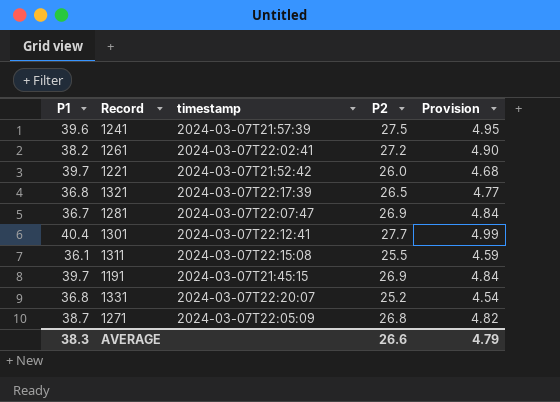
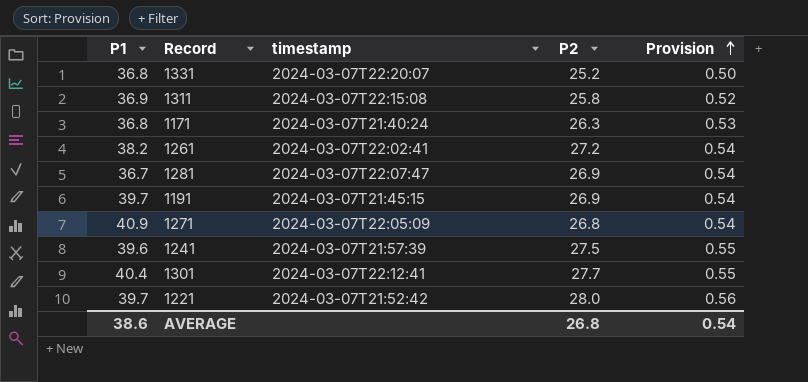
row order: none -> Provision ascending
column Provision | formula: [P2] * 0.18 -> [P2] * 0.02
row 1321: 36.8 | 2024-03-07T22:17:39 | 26.5 | 4.77 -> none
1311 | P1: 36.1 -> 36.9
1311 | P2: 25.5 -> 25.8
row 1171: none -> 36.8 | 2024-03-07T21:40:24 | 26.3 | 0.53
1271 | P1: 38.7 -> 40.9
1221 | P2: 26.0 -> 28.0
AVERAGE | P1: 38.3 -> 38.6
AVERAGE | P2: 26.6 -> 26.8
AVERAGE | Provision: 4.79 -> 0.54

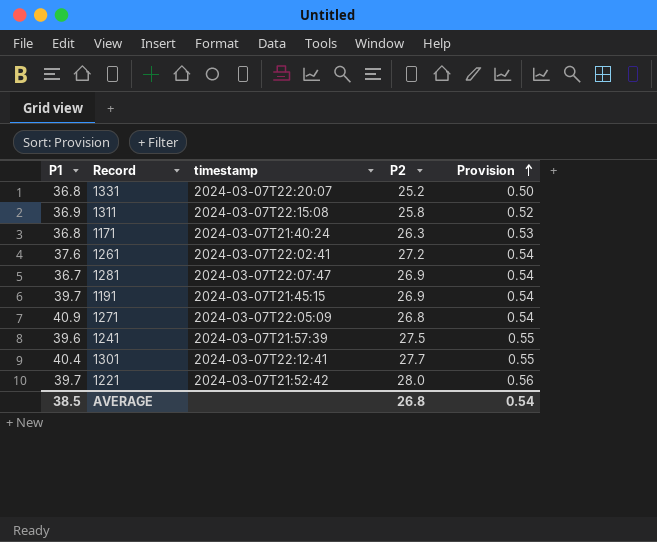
1261 | P1: 38.2 -> 37.6
AVERAGE | P1: 38.6 -> 38.5

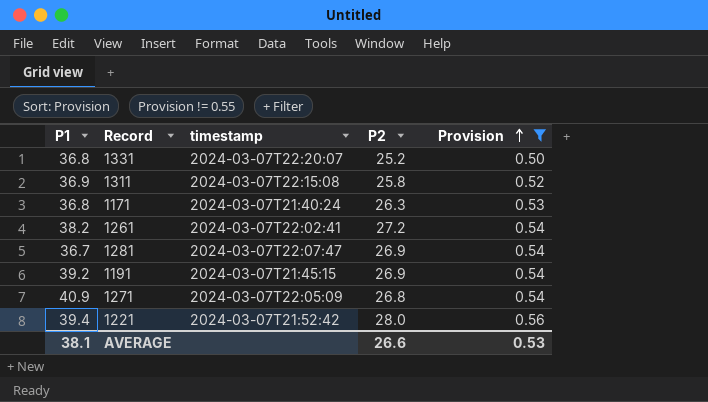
filter: none -> Provision != 0.55
1261 | P1: 37.6 -> 38.2
1191 | P1: 39.7 -> 39.2
1221 | P1: 39.7 -> 39.4
AVERAGE | P1: 38.5 -> 38.1
AVERAGE | P2: 26.8 -> 26.6
AVERAGE | Provision: 0.54 -> 0.53

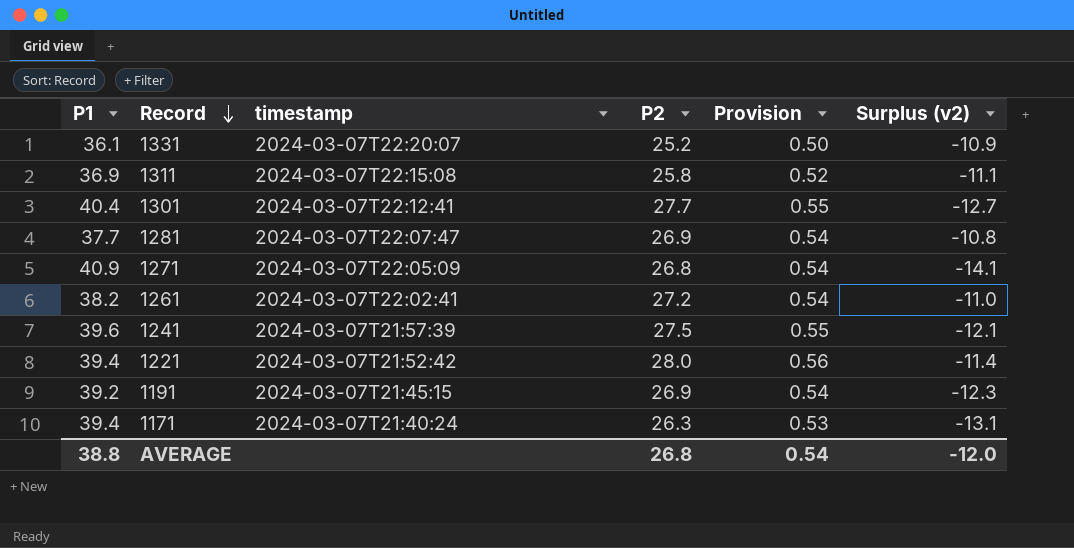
filter: Provision != 0.55 -> none
row order: Provision ascending -> Record descending
column Surplus (v2) | formula: none -> [P2] - [P1]
1331 | P1: 36.8 -> 36.1
1281 | P1: 36.7 -> 37.7
1171 | P1: 36.8 -> 39.4
AVERAGE | P1: 38.1 -> 38.8
AVERAGE | P2: 26.6 -> 26.8
AVERAGE | Provision: 0.53 -> 0.54

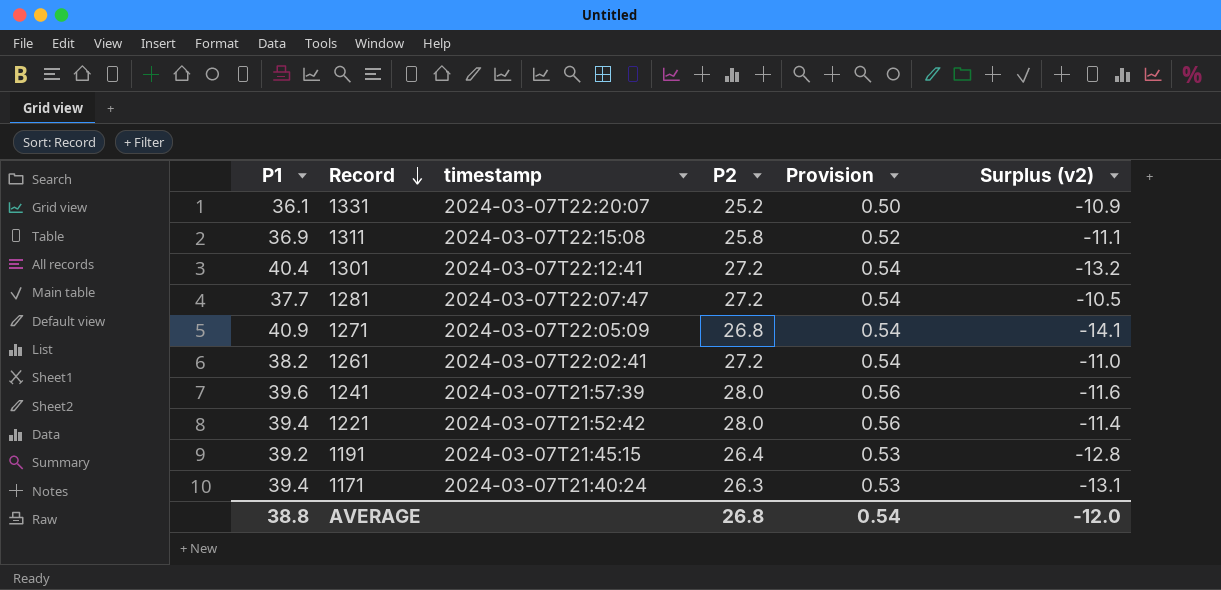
1301 | P2: 27.7 -> 27.2
1301 | Provision: 0.55 -> 0.54
1301 | Surplus (v2): -12.7 -> -13.2
1281 | P2: 26.9 -> 27.2
1281 | Surplus (v2): -10.8 -> -10.5
1241 | P2: 27.5 -> 28.0
1241 | Provision: 0.55 -> 0.56
1241 | Surplus (v2): -12.1 -> -11.6
1191 | P2: 26.9 -> 26.4
1191 | Provision: 0.54 -> 0.53
1191 | Surplus (v2): -12.3 -> -12.8

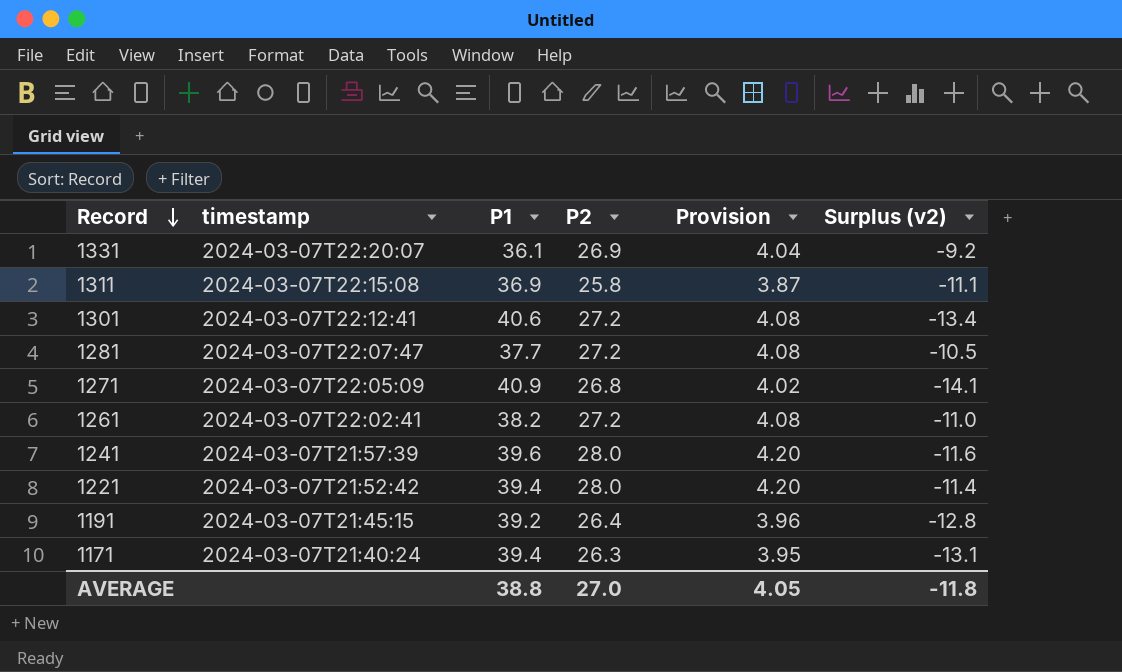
column P1 | position: 1 -> 3
column Provision | formula: [P2] * 0.02 -> [P2] * 0.15
1331 | P2: 25.2 -> 26.9
1331 | Surplus (v2): -10.9 -> -9.2
1301 | P1: 40.4 -> 40.6
1301 | Surplus (v2): -13.2 -> -13.4
AVERAGE | P2: 26.8 -> 27.0
AVERAGE | Provision: 0.54 -> 4.05
AVERAGE | Surplus (v2): -12.0 -> -11.8

